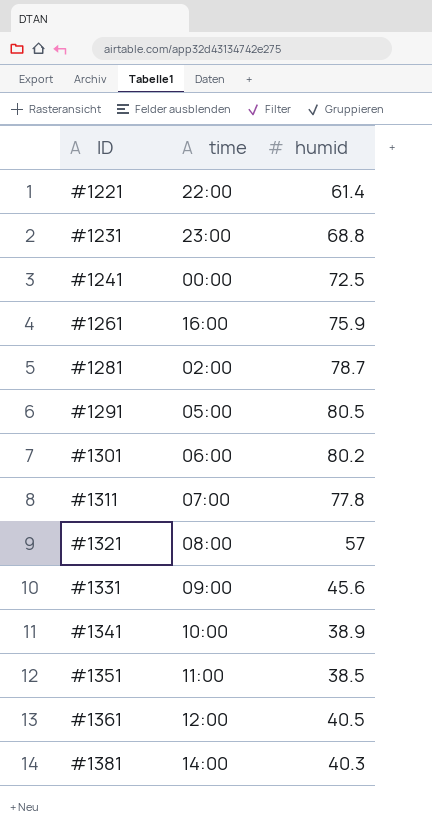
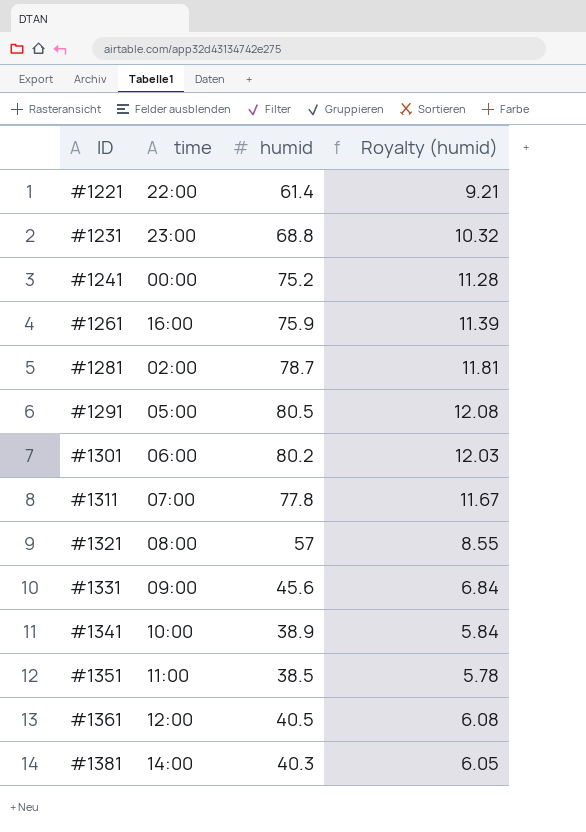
column Royalty (humid) | formula: none -> [humid] * 0.15
#1241 | humid: 72.5 -> 75.2

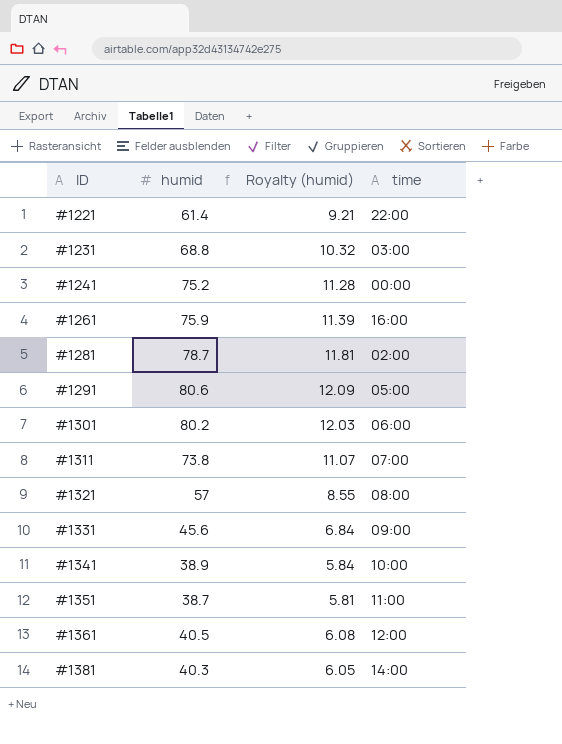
column time | position: 2 -> 4
#1231 | time: 23:00 -> 03:00
#1291 | humid: 80.5 -> 80.6
#1291 | Royalty (humid): 12.08 -> 12.09
#1311 | humid: 77.8 -> 73.8
#1311 | Royalty (humid): 11.67 -> 11.07
#1351 | humid: 38.5 -> 38.7
#1351 | Royalty (humid): 5.78 -> 5.81

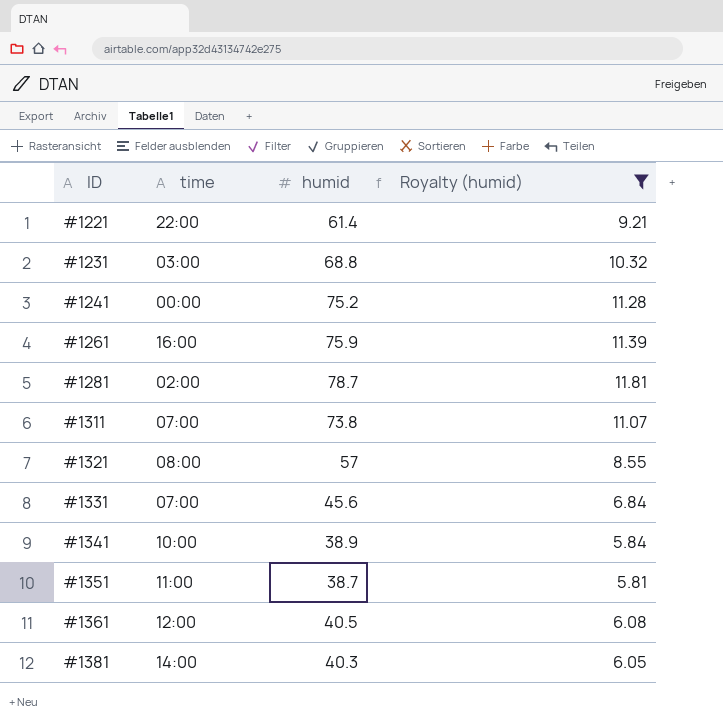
filter: none -> Royalty (humid) <= 11.81
column time | position: 4 -> 2
#1331 | time: 09:00 -> 07:00

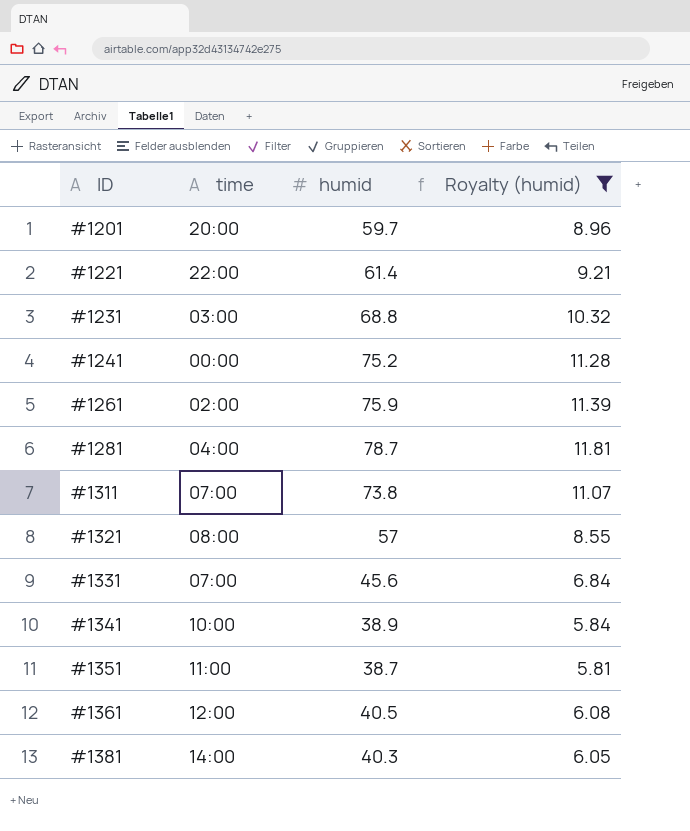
row #1201: none -> 20:00 | 59.7 | 8.96
#1261 | time: 16:00 -> 02:00
#1281 | time: 02:00 -> 04:00

